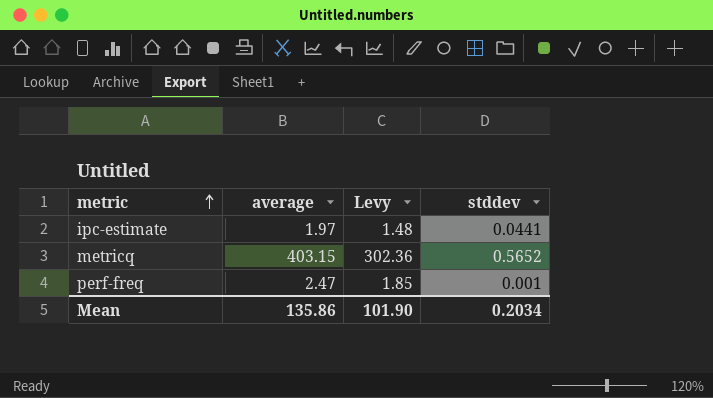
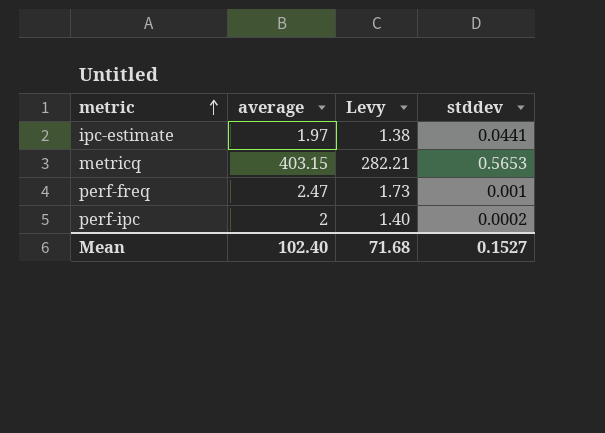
column Levy | formula: [average] * 0.75 -> [average] * 0.7
metricq | stddev: 0.5652 -> 0.5653
row perf-ipc: none -> 2 | 1.40 | 0.0002
Mean | average: 135.86 -> 102.40
Mean | Levy: 101.90 -> 71.68
Mean | stddev: 0.2034 -> 0.1527

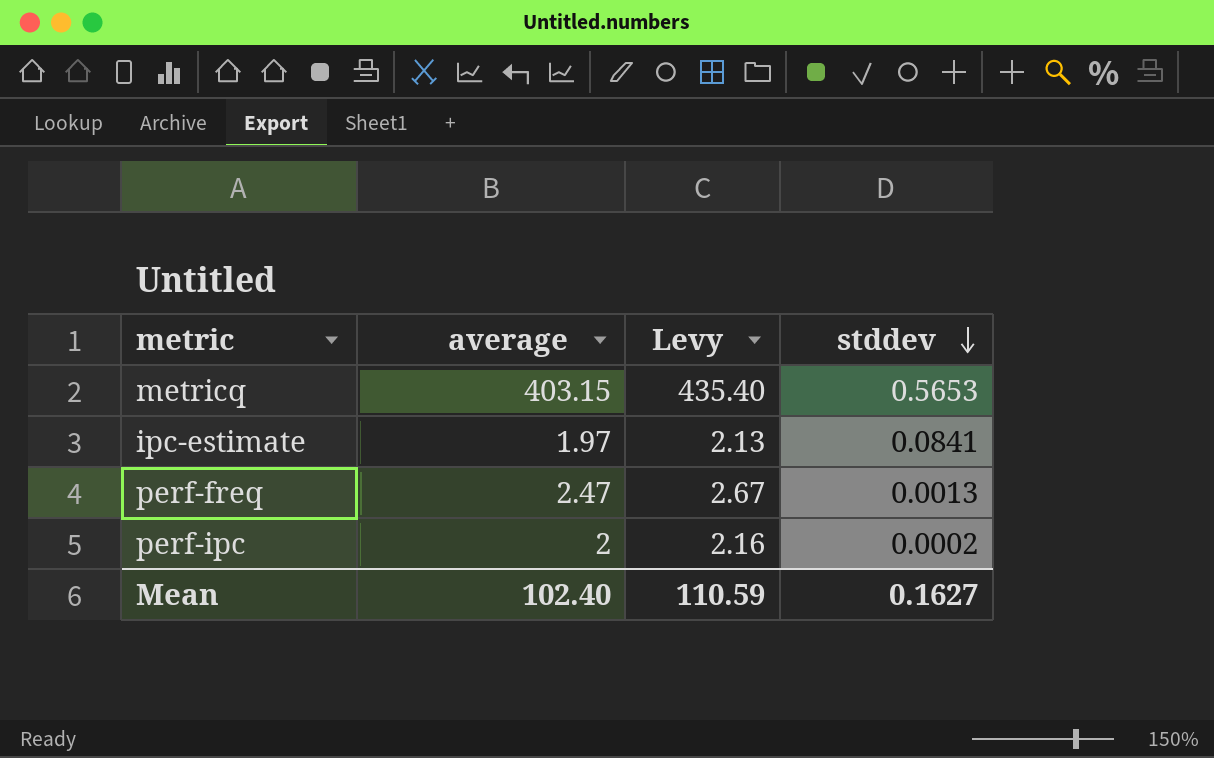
row order: metric ascending -> stddev descending
column Levy | formula: [average] * 0.7 -> [average] * 1.08
ipc-estimate | stddev: 0.0441 -> 0.0841
perf-freq | stddev: 0.001 -> 0.0013
Mean | Levy: 71.68 -> 110.59
Mean | stddev: 0.1527 -> 0.1627

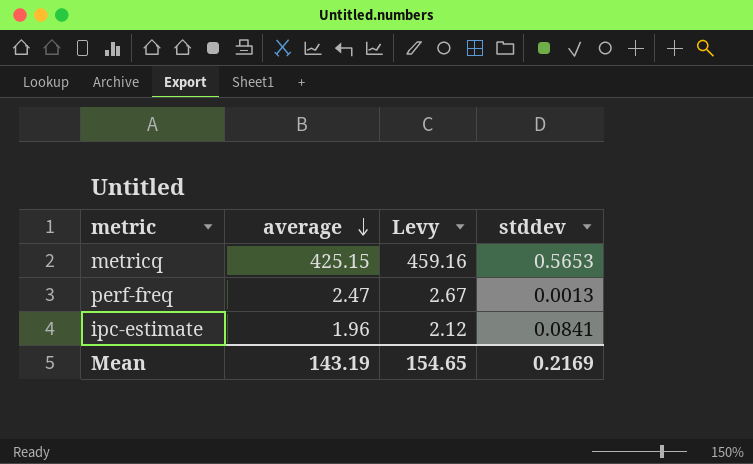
row order: stddev descending -> average descending
row perf-ipc: 2 | 2.16 | 0.0002 -> none
metricq | average: 403.15 -> 425.15
metricq | Levy: 435.40 -> 459.16
ipc-estimate | average: 1.97 -> 1.96
ipc-estimate | Levy: 2.13 -> 2.12
Mean | average: 102.40 -> 143.19
Mean | Levy: 110.59 -> 154.65
Mean | stddev: 0.1627 -> 0.2169

